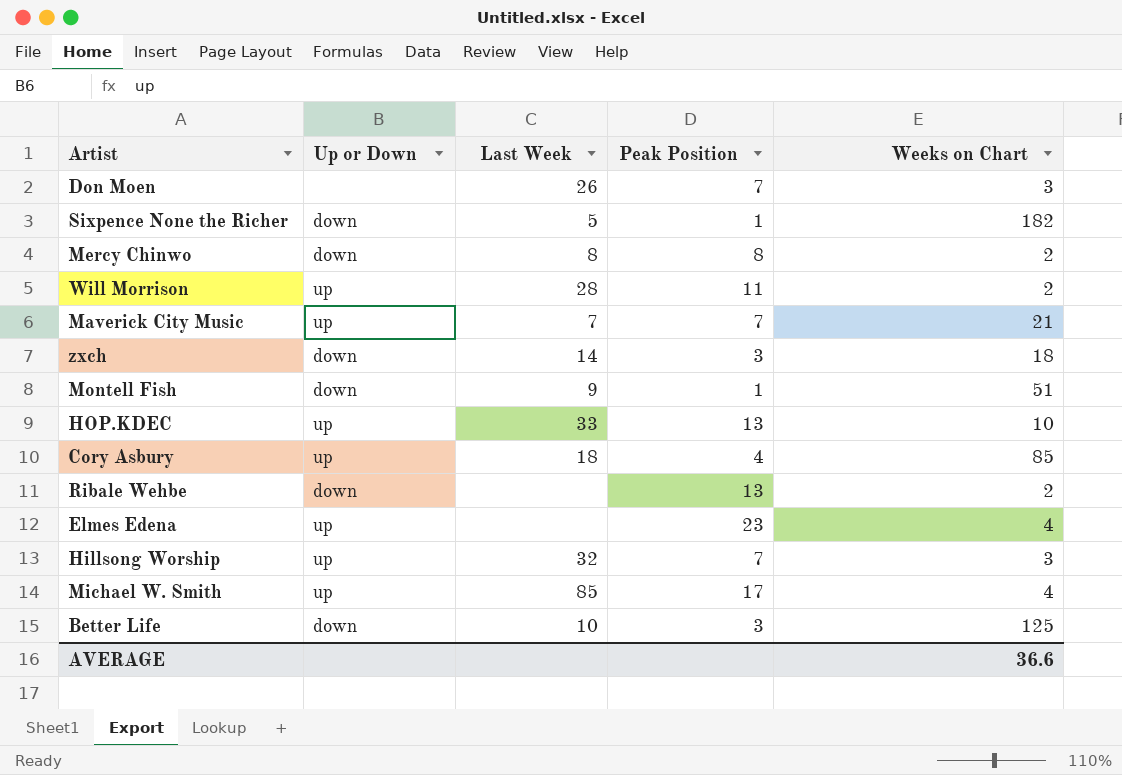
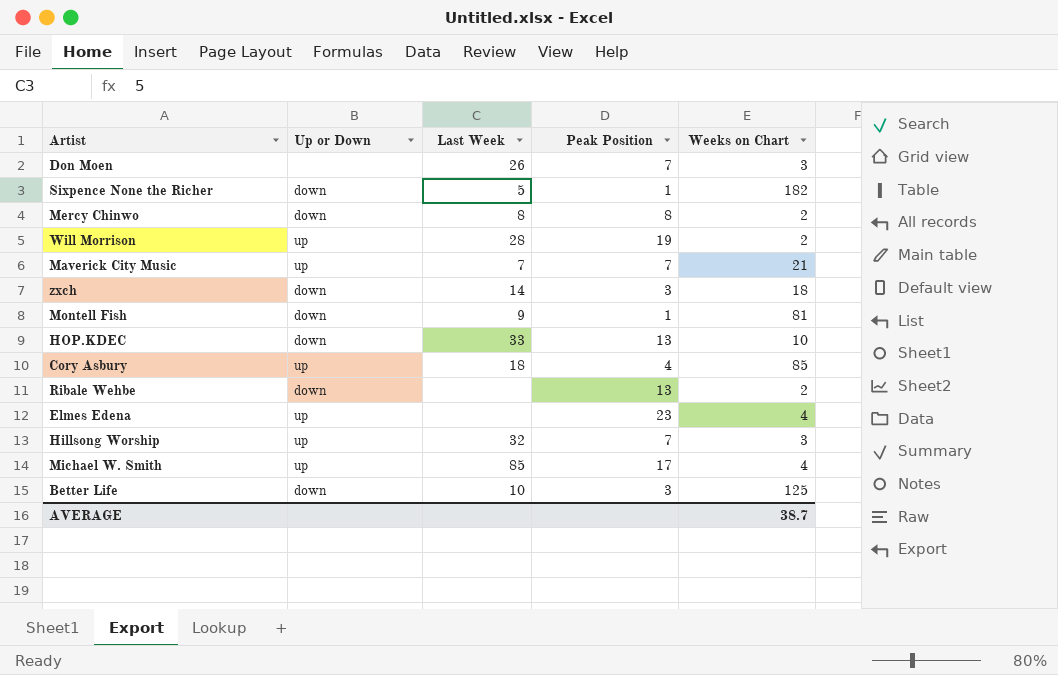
Will Morrison | Peak Position: 11 -> 19
Montell Fish | Weeks on Chart: 51 -> 81
HOP.KDEC | Up or Down: up -> down
AVERAGE | Weeks on Chart: 36.6 -> 38.7

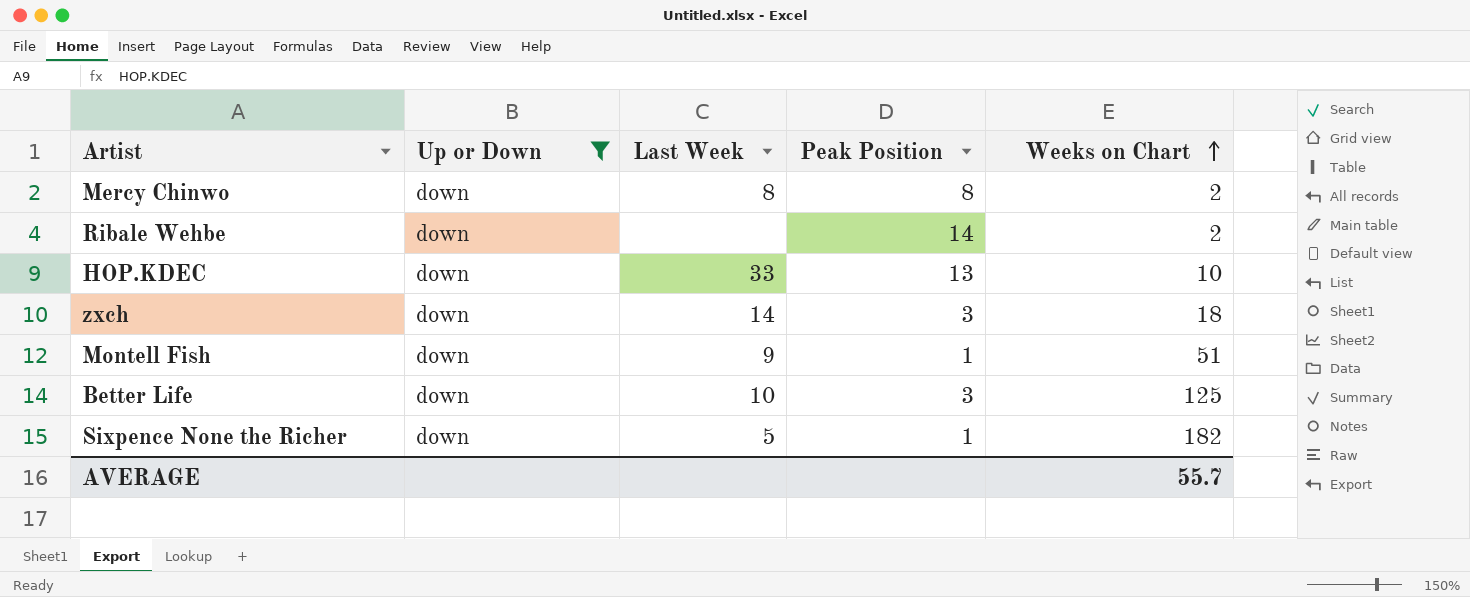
filter: none -> Up or Down = down
row order: none -> Weeks on Chart ascending
Ribale Wehbe | Peak Position: 13 -> 14
Montell Fish | Weeks on Chart: 81 -> 51
AVERAGE | Weeks on Chart: 38.7 -> 55.7

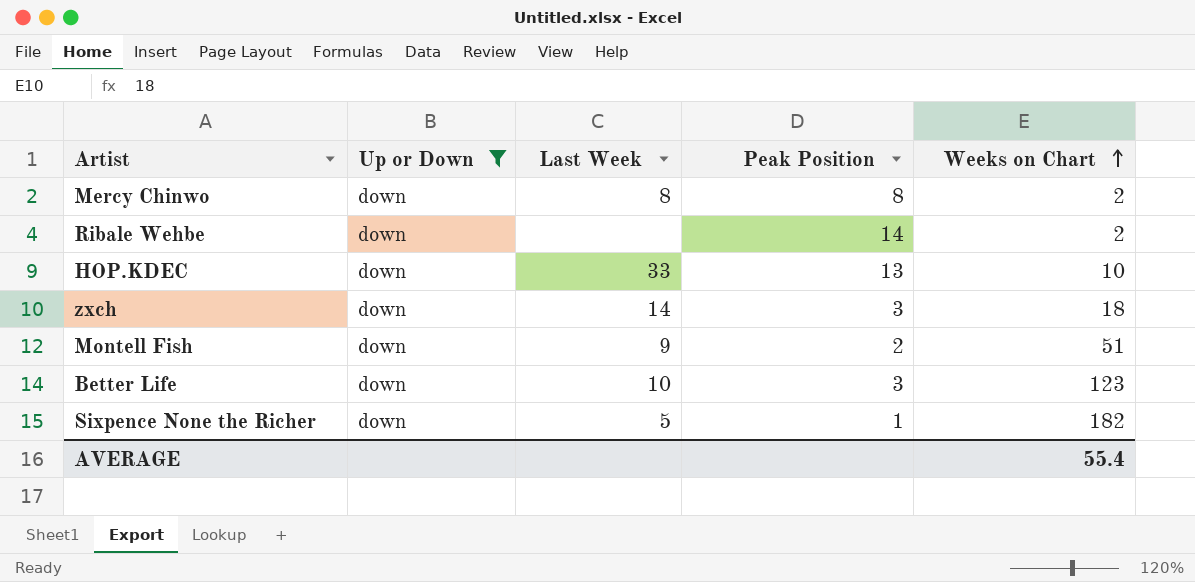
Montell Fish | Peak Position: 1 -> 2
Better Life | Weeks on Chart: 125 -> 123
AVERAGE | Weeks on Chart: 55.7 -> 55.4

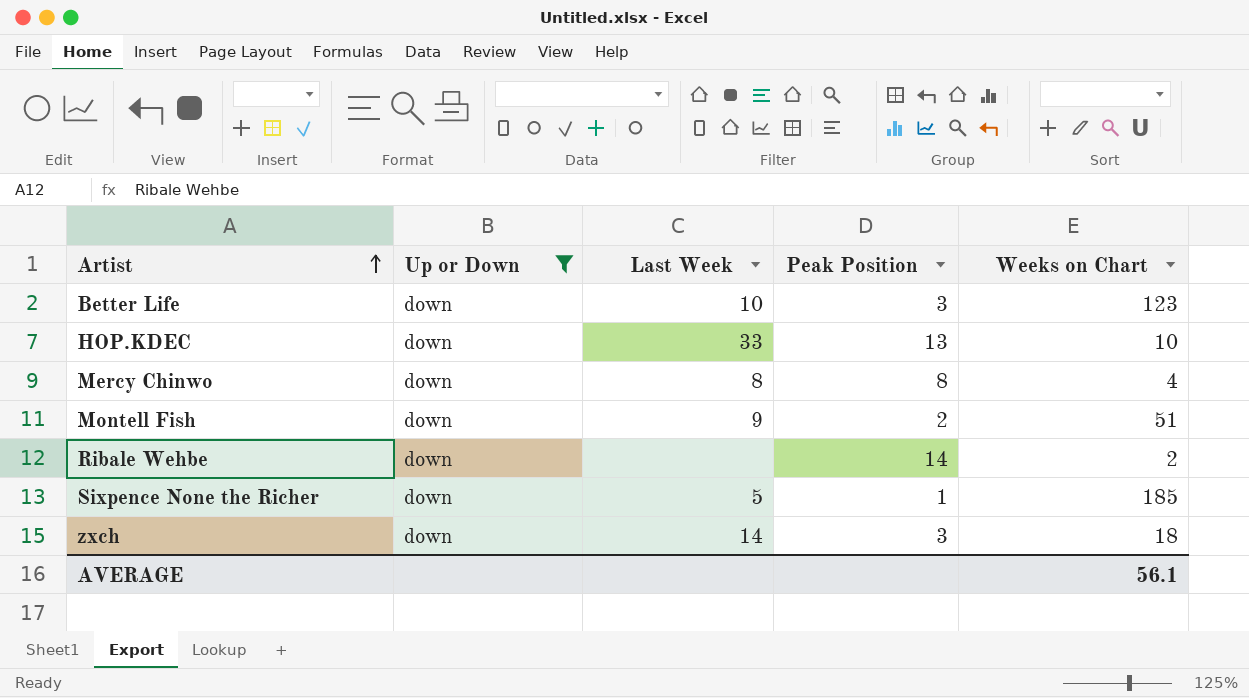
row order: Weeks on Chart ascending -> Artist ascending
Mercy Chinwo | Weeks on Chart: 2 -> 4
Sixpence None the Richer | Weeks on Chart: 182 -> 185
AVERAGE | Weeks on Chart: 55.4 -> 56.1

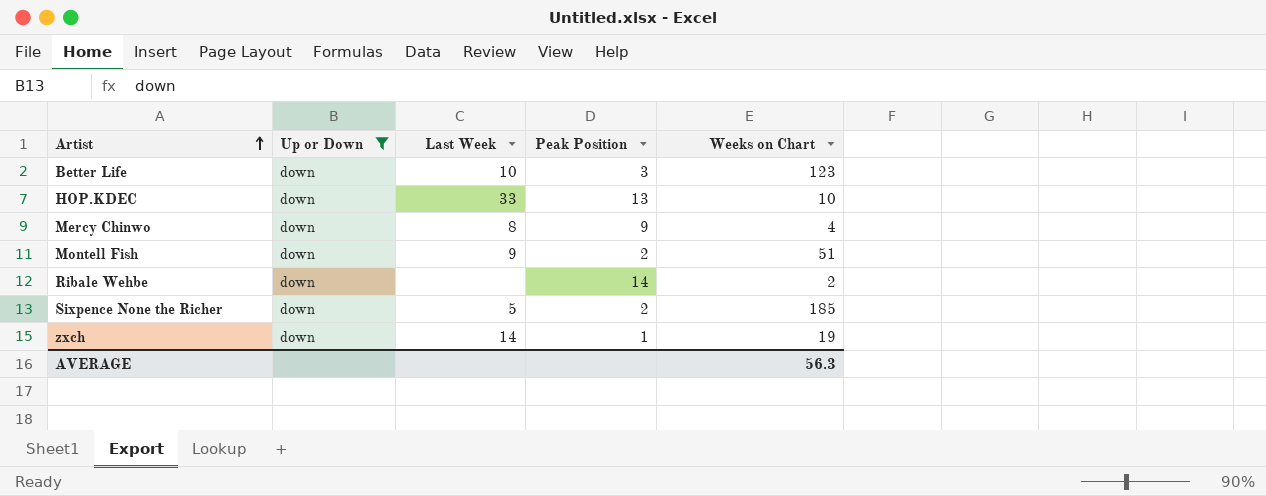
Mercy Chinwo | Peak Position: 8 -> 9
Sixpence None the Richer | Peak Position: 1 -> 2
zxch | Peak Position: 3 -> 1
zxch | Weeks on Chart: 18 -> 19
AVERAGE | Weeks on Chart: 56.1 -> 56.3

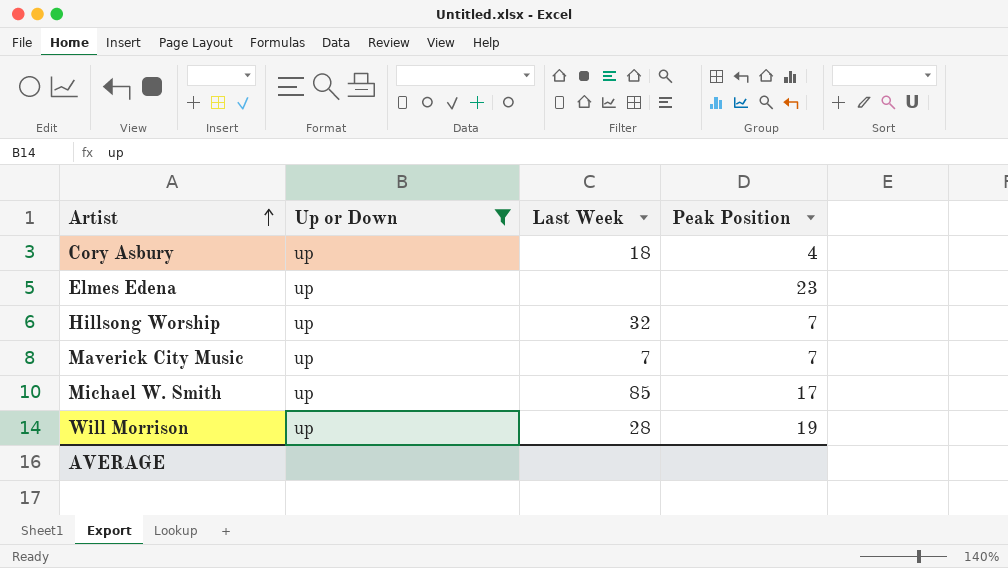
filter: Up or Down = down -> Up or Down = up
column Weeks on Chart | position: 5 -> none

